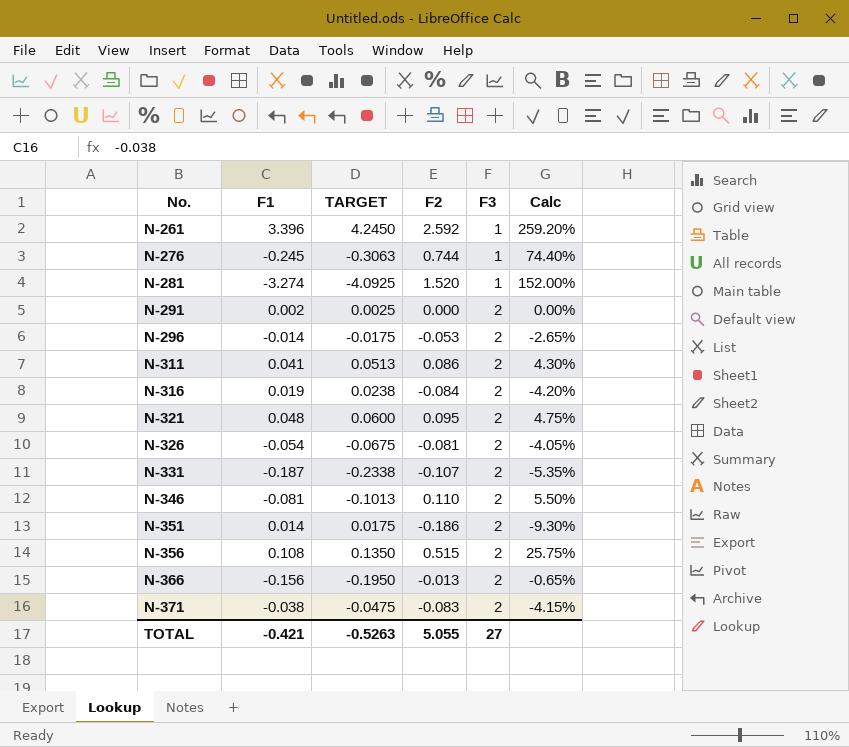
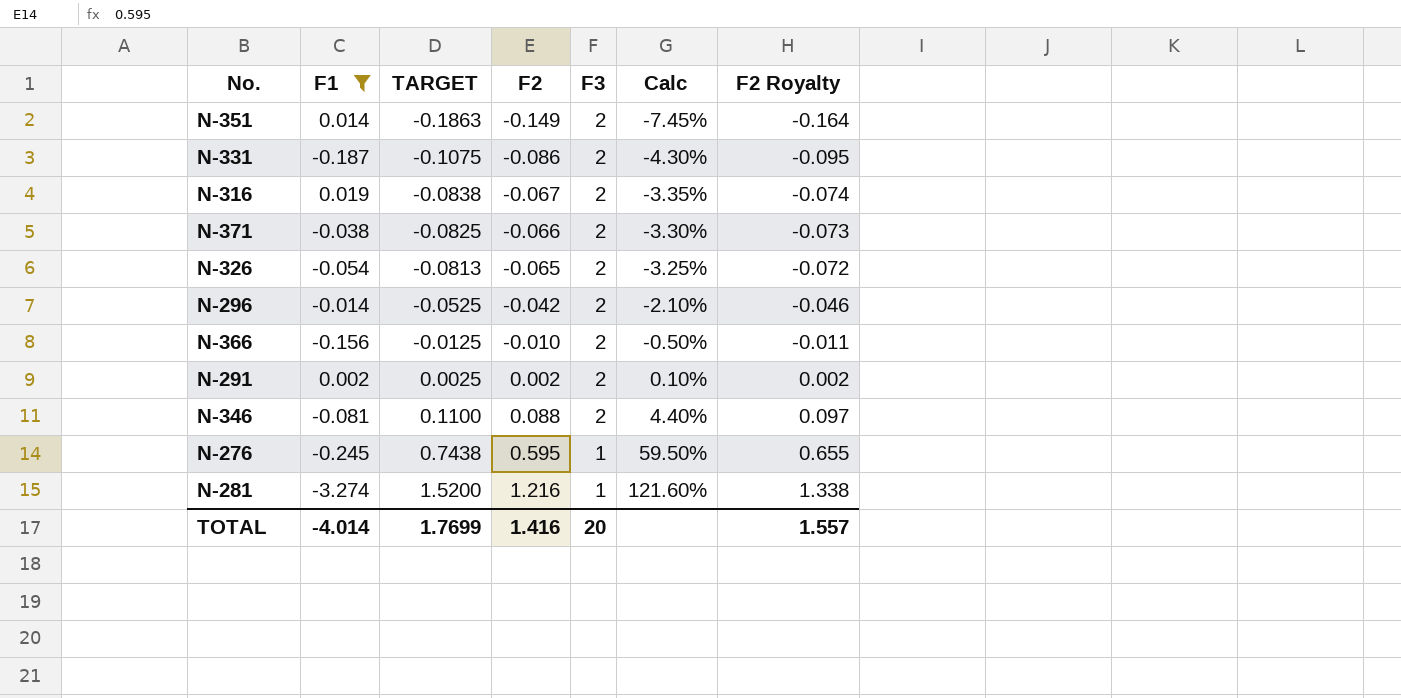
filter: none -> F1 <= 0.019
row order: No. ascending -> TARGET ascending
column TARGET | formula: [F1] * 1.25 -> [F2] * 1.25
column F2 Royalty | formula: none -> [F2] * 1.1
N-351 | F2: -0.186 -> -0.149
N-351 | Calc: -9.30% -> -7.45%
N-331 | F2: -0.107 -> -0.086
N-331 | Calc: -5.35% -> -4.30%
N-316 | F2: -0.084 -> -0.067
N-316 | Calc: -4.20% -> -3.35%
N-371 | F2: -0.083 -> -0.066
N-371 | Calc: -4.15% -> -3.30%
N-326 | F2: -0.081 -> -0.065
N-326 | Calc: -4.05% -> -3.25%
N-296 | F2: -0.053 -> -0.042
N-296 | Calc: -2.65% -> -2.10%
N-366 | F2: -0.013 -> -0.010
N-366 | Calc: -0.65% -> -0.50%
N-291 | F2: 0.000 -> 0.002
N-291 | Calc: 0.00% -> 0.10%
N-346 | F2: 0.110 -> 0.088
N-346 | Calc: 5.50% -> 4.40%
N-276 | F2: 0.744 -> 0.595
N-276 | Calc: 74.40% -> 59.50%
N-281 | F2: 1.520 -> 1.216
N-281 | Calc: 152.00% -> 121.60%
TOTAL | F1: -0.421 -> -4.014
TOTAL | TARGET: -0.5263 -> 1.7699
TOTAL | F2: 5.055 -> 1.416
TOTAL | F3: 27 -> 20

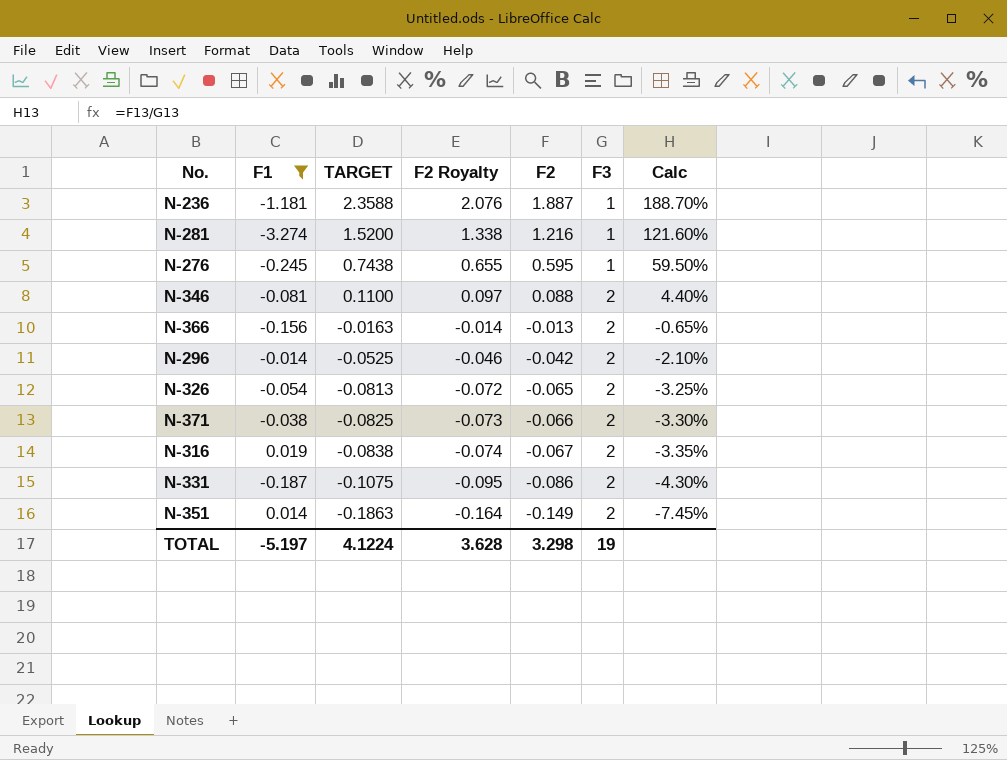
row order: TARGET ascending -> TARGET descending
column F2 Royalty | position: 7 -> 4
row N-291: 0.002 | 0.0025 | 0.002 | 2 | 0.10% | 0.002 -> none
row N-236: none -> -1.181 | 2.3588 | 2.076 | 1.887 | 1 | 188.70%
N-366 | TARGET: -0.0125 -> -0.0163
N-366 | F2 Royalty: -0.011 -> -0.014
N-366 | F2: -0.010 -> -0.013
N-366 | Calc: -0.50% -> -0.65%
TOTAL | F1: -4.014 -> -5.197
TOTAL | TARGET: 1.7699 -> 4.1224
TOTAL | F2 Royalty: 1.557 -> 3.628
TOTAL | F2: 1.416 -> 3.298
TOTAL | F3: 20 -> 19

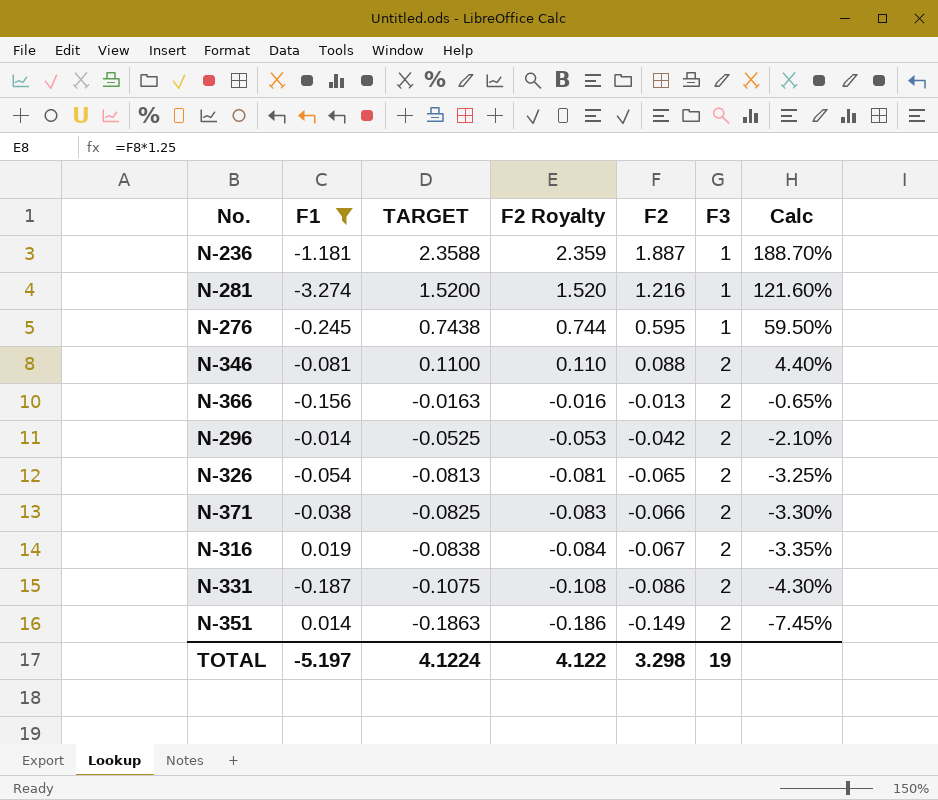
column F2 Royalty | formula: [F2] * 1.1 -> [F2] * 1.25
TOTAL | F2 Royalty: 3.628 -> 4.122

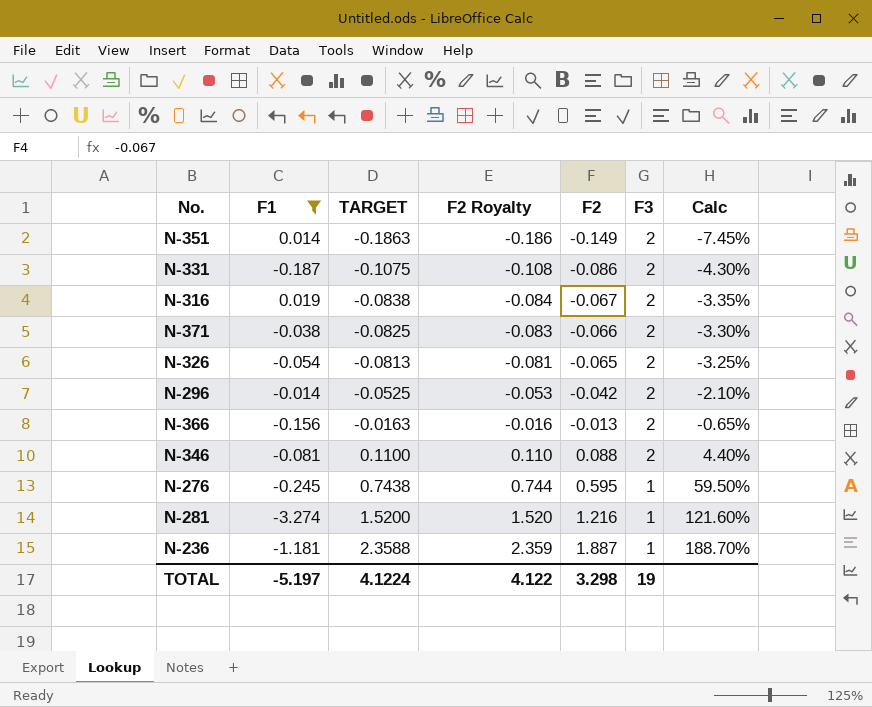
row order: TARGET descending -> TARGET ascending

